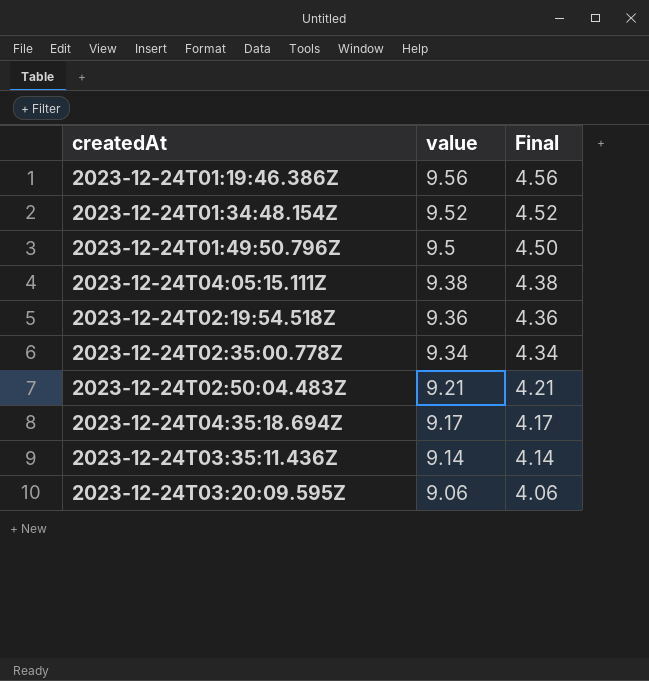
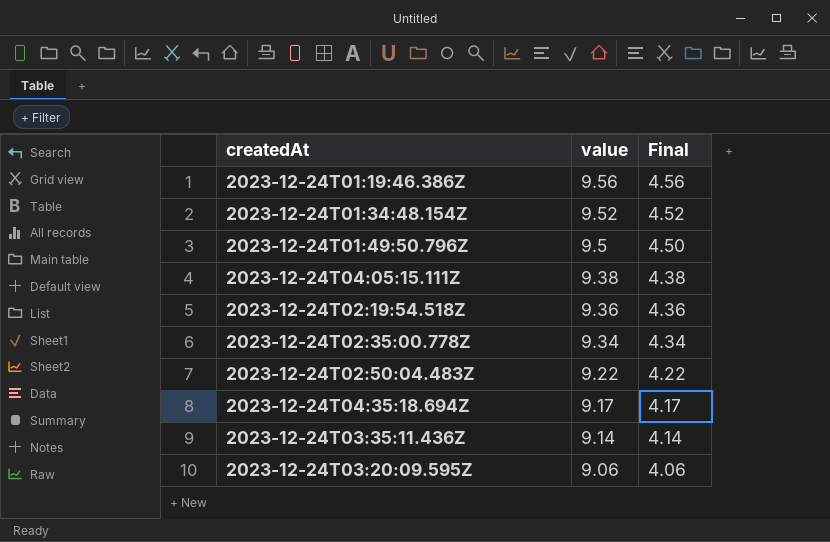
2023-12-24T02:50:04.483Z | value: 9.21 -> 9.22
2023-12-24T02:50:04.483Z | Final: 4.21 -> 4.22

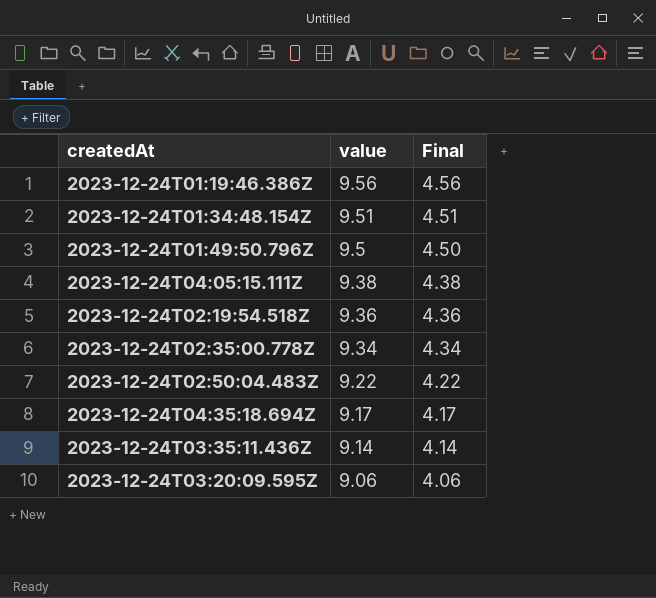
2023-12-24T01:34:48.154Z | value: 9.52 -> 9.51
2023-12-24T01:34:48.154Z | Final: 4.52 -> 4.51

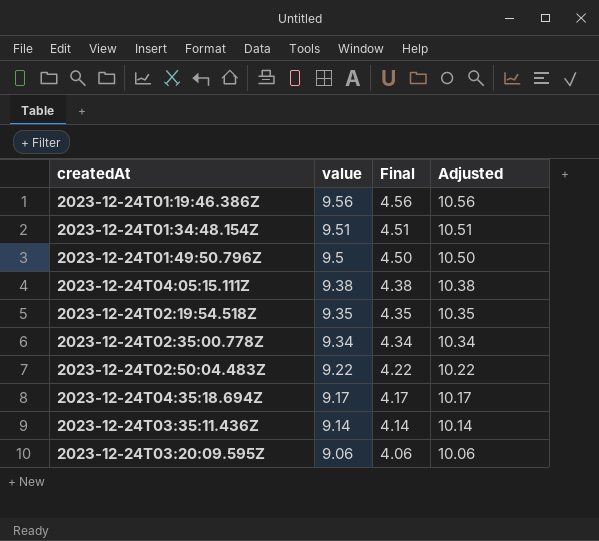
column Adjusted | formula: none -> [value] + 1
2023-12-24T02:19:54.518Z | value: 9.36 -> 9.35
2023-12-24T02:19:54.518Z | Final: 4.36 -> 4.35

